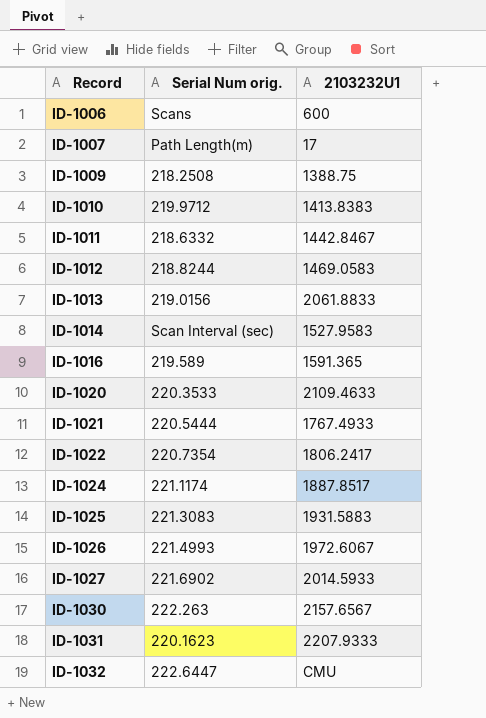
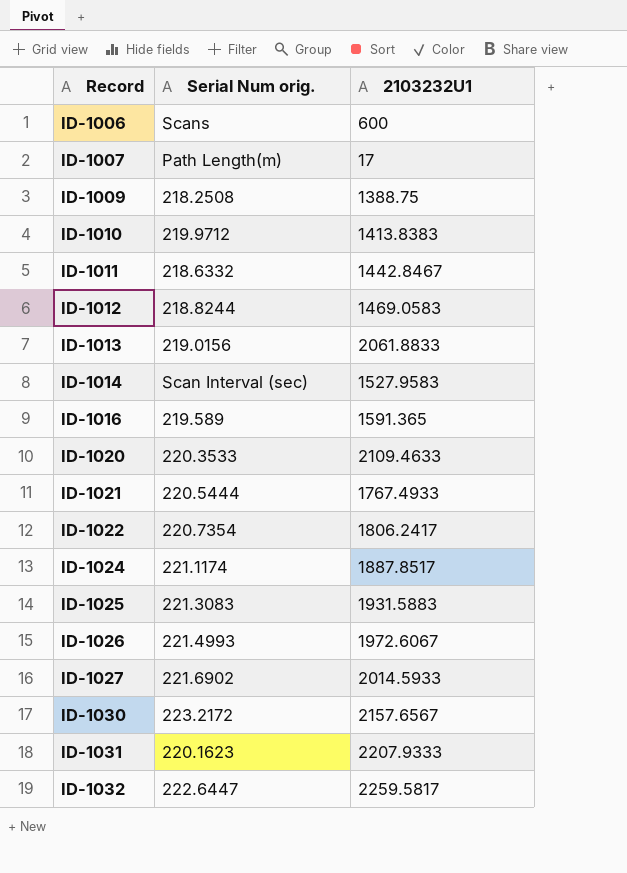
ID-1030 | Serial Num orig.: 222.263 -> 223.2172
ID-1032 | 2103232U1: CMU -> 2259.5817

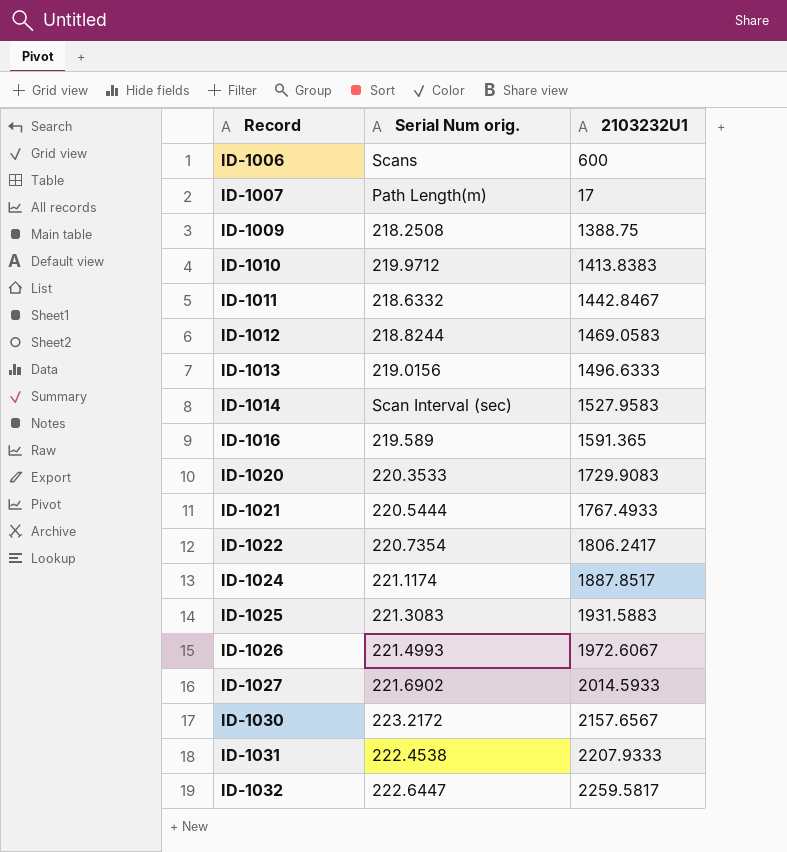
ID-1013 | 2103232U1: 2061.8833 -> 1496.6333
ID-1020 | 2103232U1: 2109.4633 -> 1729.9083
ID-1031 | Serial Num orig.: 220.1623 -> 222.4538

